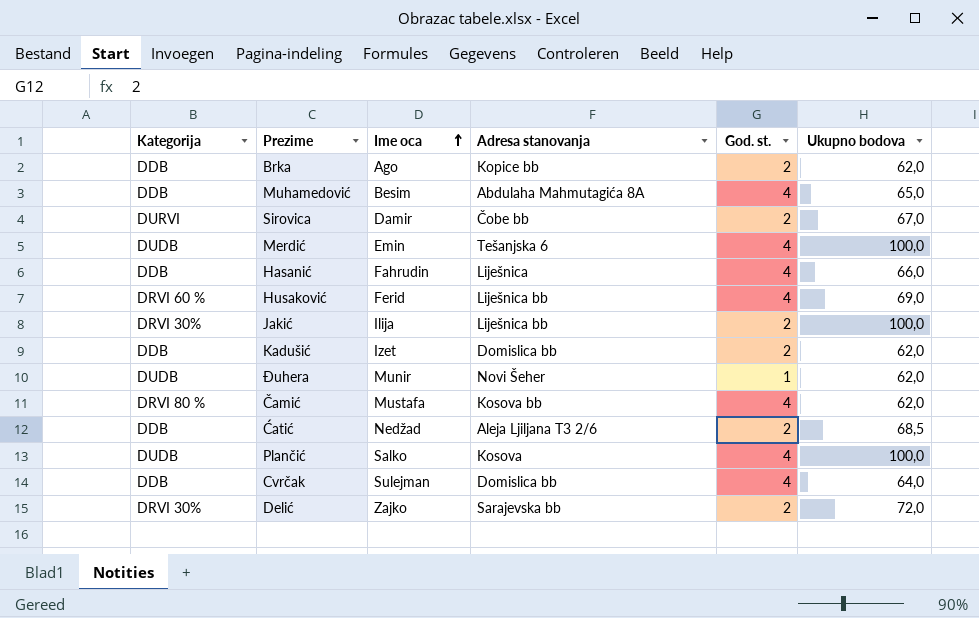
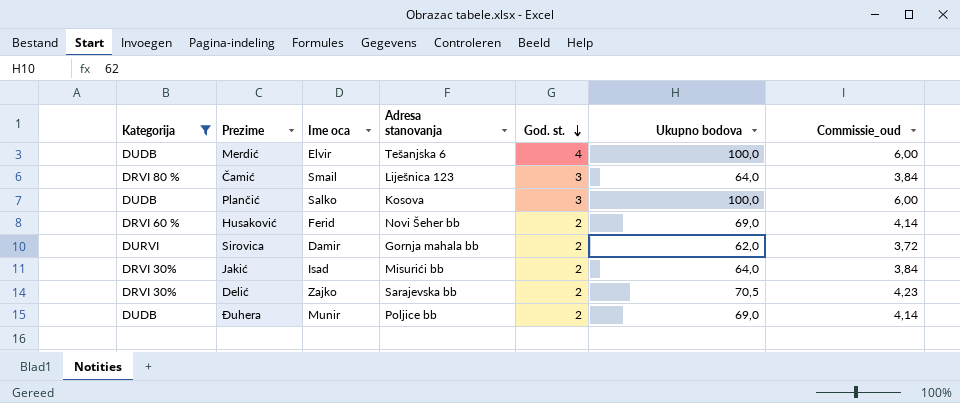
filter: none -> Kategorija != DDB
row order: Ime oca ascending -> God. st. descending
column Commissie_oud | formula: none -> [Ukupno bodova] * 0,06
Merdić | Ime oca: Emin -> Elvir
Čamić | Ime oca: Mustafa -> Smail
Čamić | Adresa stanovanja: Kosova bb -> Liješnica 123
Čamić | God. st.: 4 -> 3
Čamić | Ukupno bodova: 62,0 -> 64,0
Plančić | God. st.: 4 -> 3
Husaković | Adresa stanovanja: Liješnica bb -> Novi Šeher bb
Husaković | God. st.: 4 -> 2
Sirovica | Adresa stanovanja: Čobe bb -> Gornja mahala bb
Sirovica | Ukupno bodova: 67,0 -> 62,0
Jakić | Ime oca: Ilija -> Isad
Jakić | Adresa stanovanja: Liješnica bb -> Misurići bb
Jakić | Ukupno bodova: 100,0 -> 64,0
Delić | Ukupno bodova: 72,0 -> 70,5
Đuhera | Adresa stanovanja: Novi Šeher -> Poljice bb
Đuhera | God. st.: 1 -> 2
Đuhera | Ukupno bodova: 62,0 -> 69,0

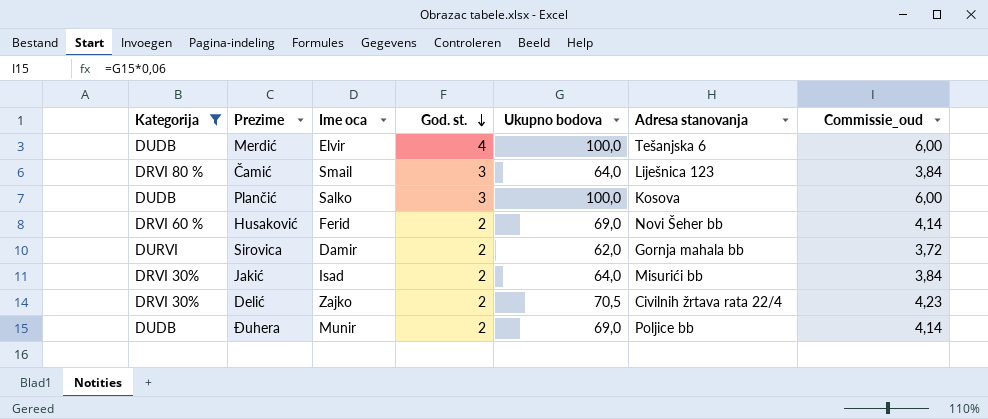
column Adresa stanovanja | position: 4 -> 6
Delić | Adresa stanovanja: Sarajevska bb -> Civilnih žrtava rata 22/4

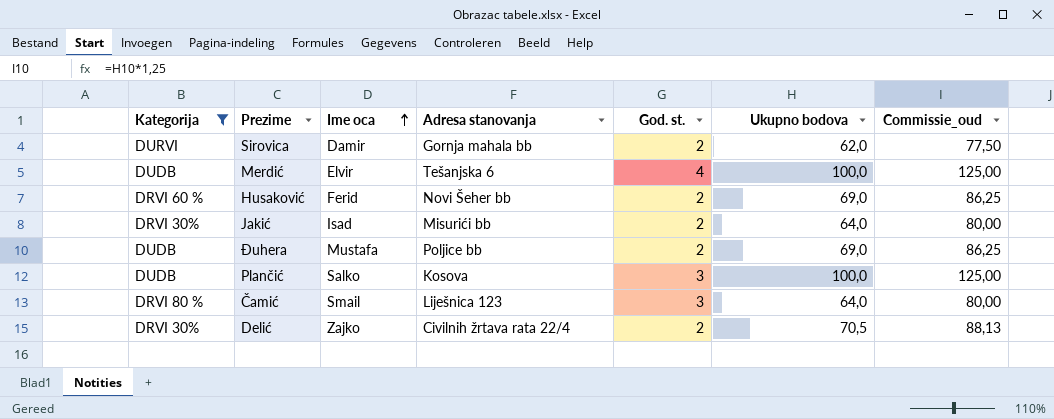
row order: God. st. descending -> Ime oca ascending
column Adresa stanovanja | position: 6 -> 4
column Commissie_oud | formula: [Ukupno bodova] * 0,06 -> [Ukupno bodova] * 1,25
Đuhera | Ime oca: Munir -> Mustafa

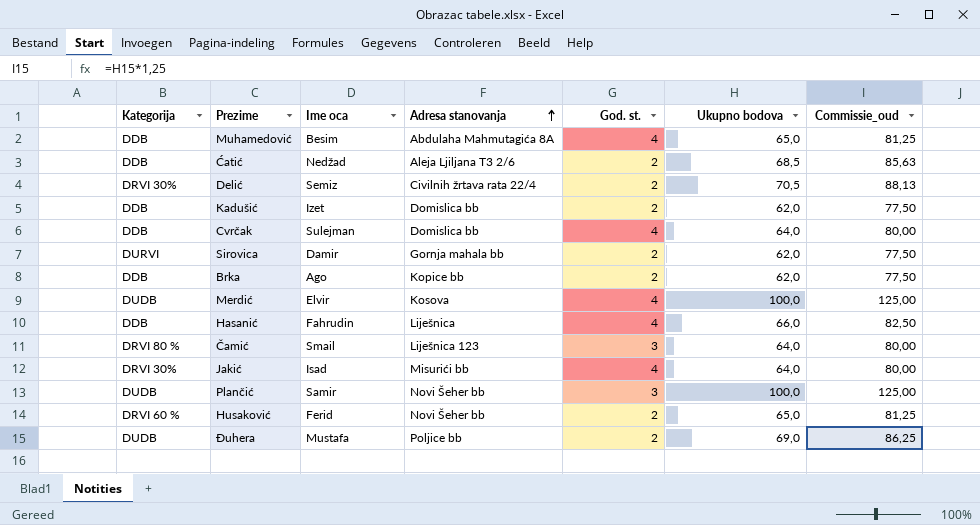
filter: Kategorija != DDB -> none
row order: Ime oca ascending -> Adresa stanovanja ascending
Delić | Ime oca: Zajko -> Semiz
Merdić | Adresa stanovanja: Tešanjska 6 -> Kosova
Jakić | God. st.: 2 -> 4
Plančić | Ime oca: Salko -> Samir
Plančić | Adresa stanovanja: Kosova -> Novi Šeher bb
Husaković | Ukupno bodova: 69,0 -> 65,0
Husaković | Commissie_oud: 86,25 -> 81,25

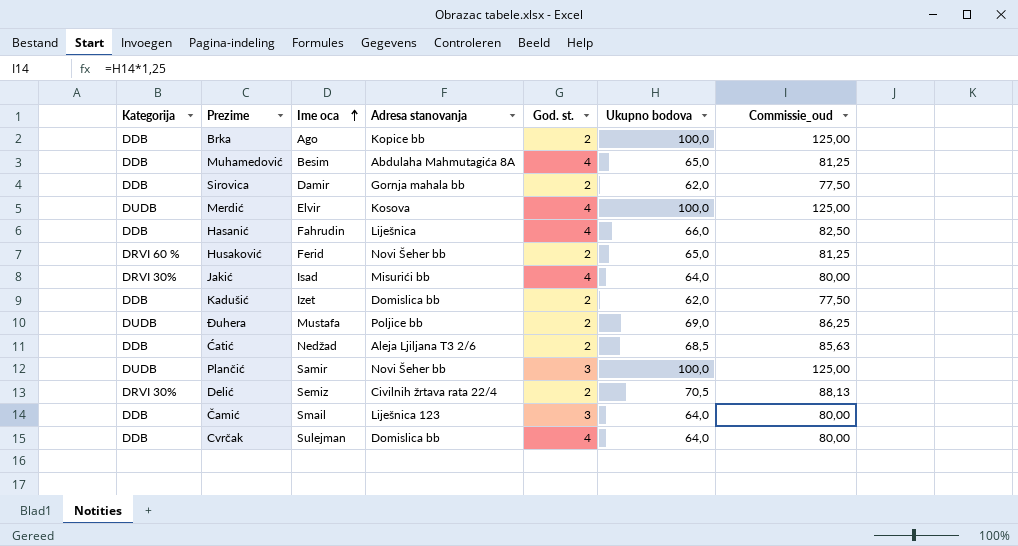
row order: Adresa stanovanja ascending -> Ime oca ascending
Brka | Ukupno bodova: 62,0 -> 100,0
Brka | Commissie_oud: 77,50 -> 125,00
Sirovica | Kategorija: DURVI -> DDB
Čamić | Kategorija: DRVI 80 % -> DDB

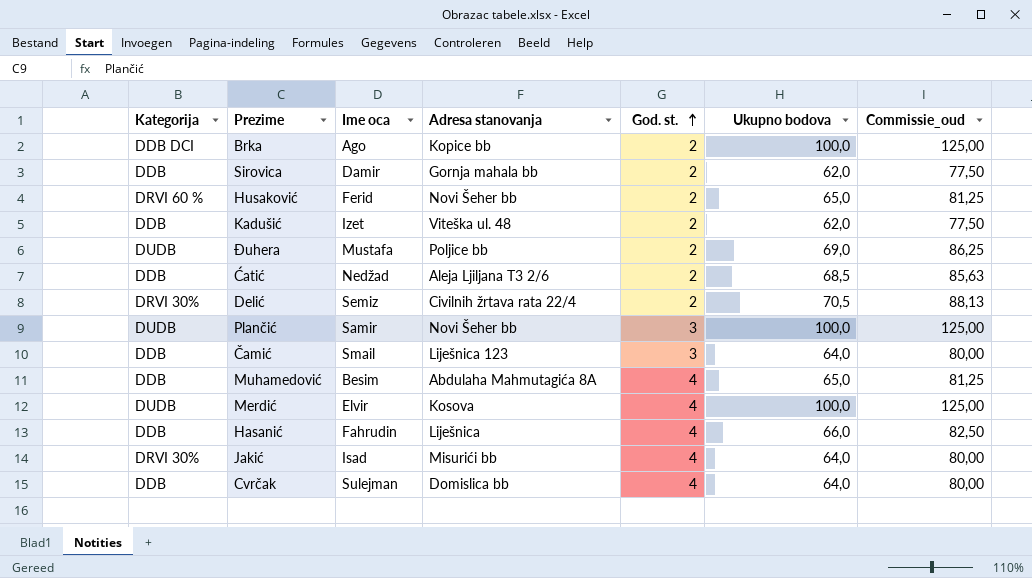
row order: Ime oca ascending -> God. st. ascending
Brka | Kategorija: DDB -> DDB DCI
Kadušić | Adresa stanovanja: Domislica bb -> Viteška ul. 48

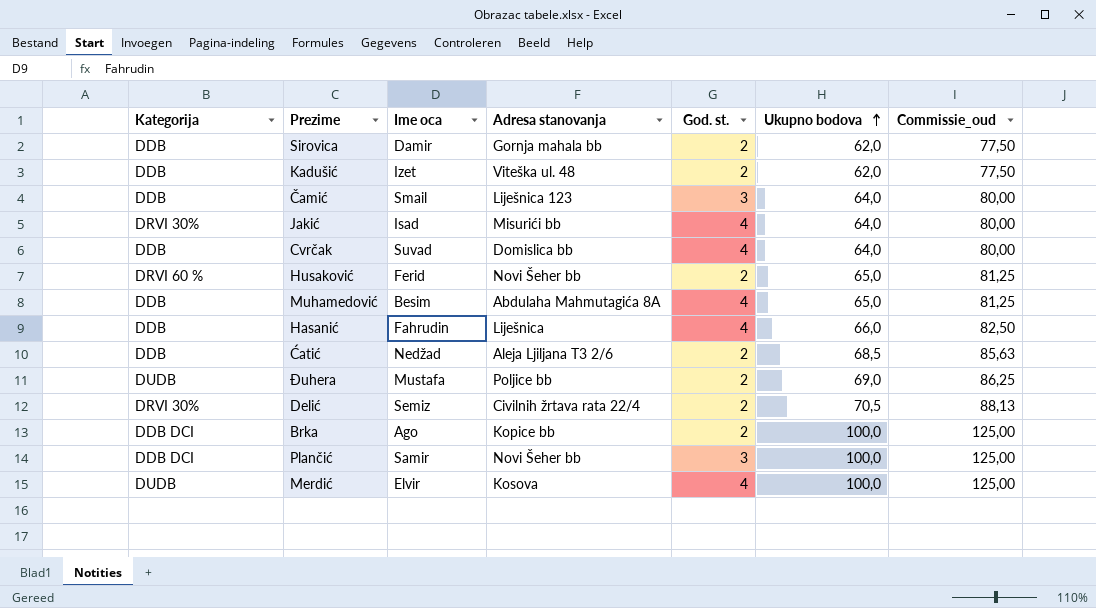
row order: God. st. ascending -> Ukupno bodova ascending
Cvrčak | Ime oca: Sulejman -> Suvad
Plančić | Kategorija: DUDB -> DDB DCI

